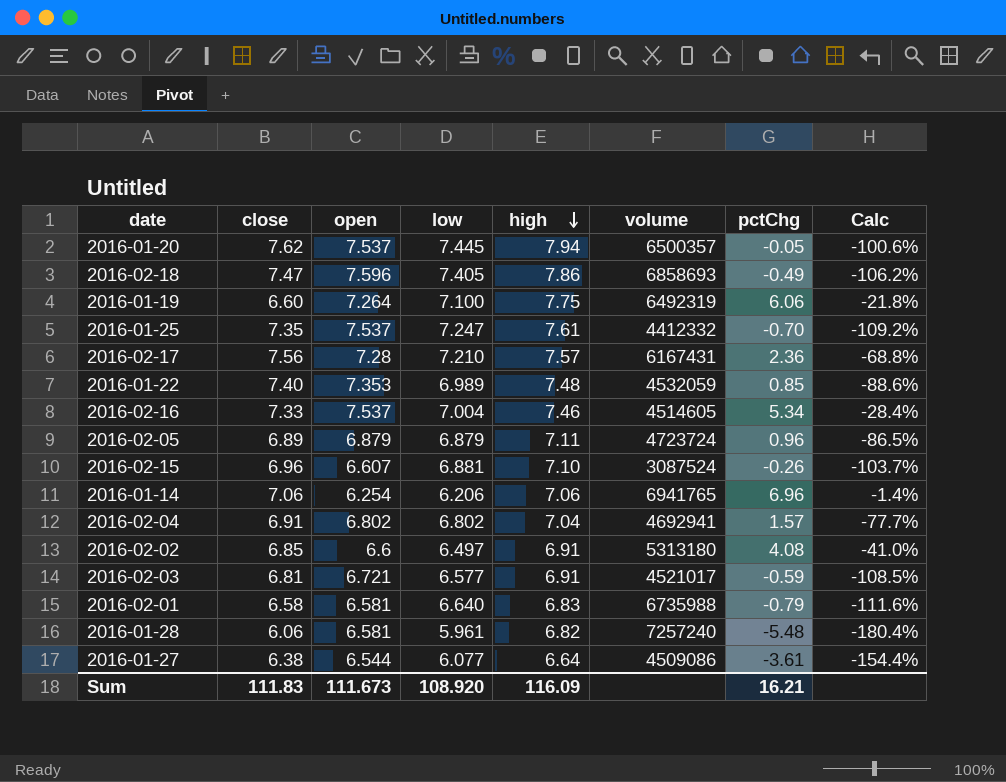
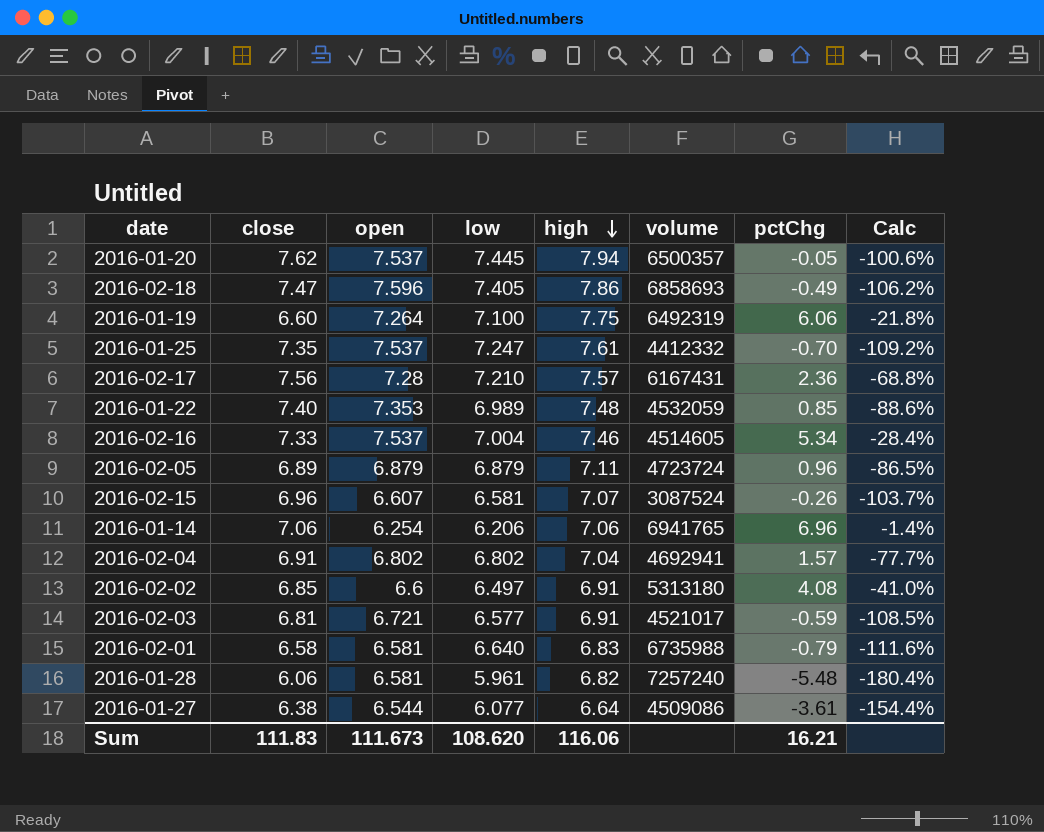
2016-02-15 | low: 6.881 -> 6.581
2016-02-15 | high: 7.10 -> 7.07
Sum | low: 108.920 -> 108.620
Sum | high: 116.09 -> 116.06

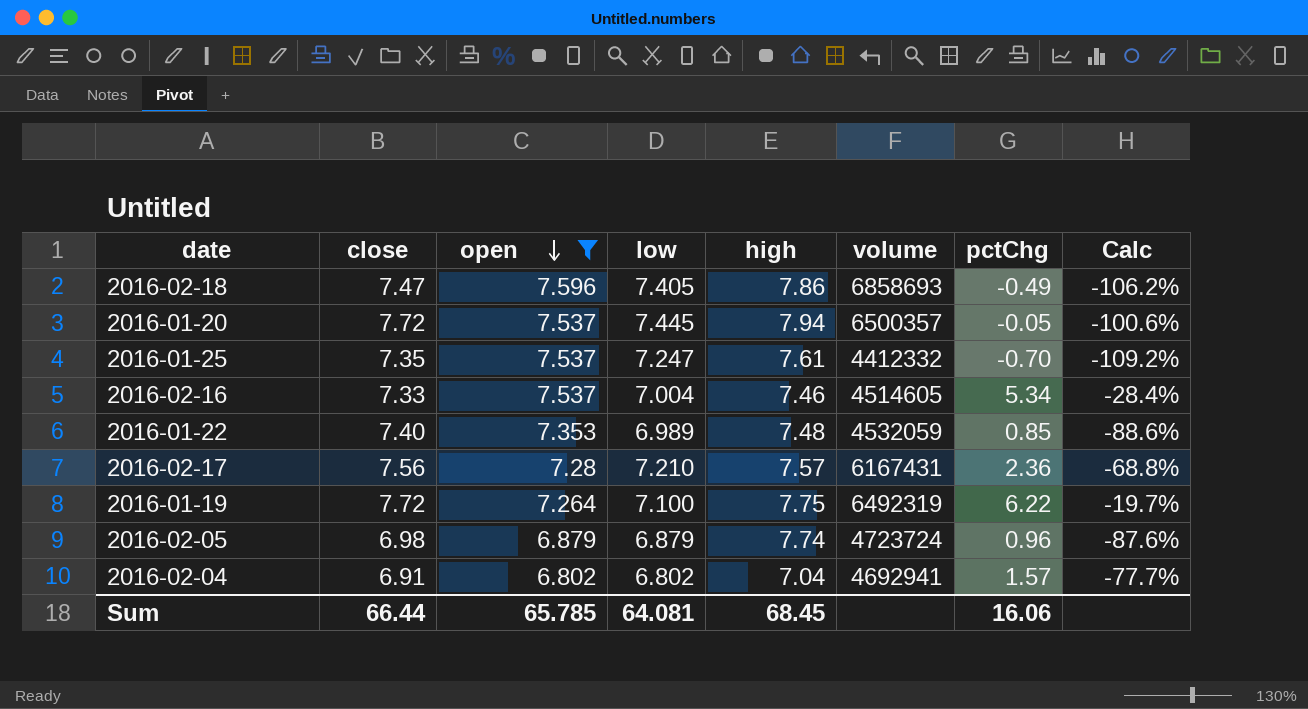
filter: none -> open >= 6.802
row order: high descending -> open descending
2016-01-20 | close: 7.62 -> 7.72
2016-01-19 | close: 6.60 -> 7.72
2016-01-19 | pctChg: 6.06 -> 6.22
2016-01-19 | Calc: -21.8% -> -19.7%
2016-02-05 | close: 6.89 -> 6.98
2016-02-05 | high: 7.11 -> 7.74
2016-02-05 | Calc: -86.5% -> -87.6%
Sum | close: 111.83 -> 66.44
Sum | open: 111.673 -> 65.785
Sum | low: 108.620 -> 64.081
Sum | high: 116.06 -> 68.45
Sum | pctChg: 16.21 -> 16.06

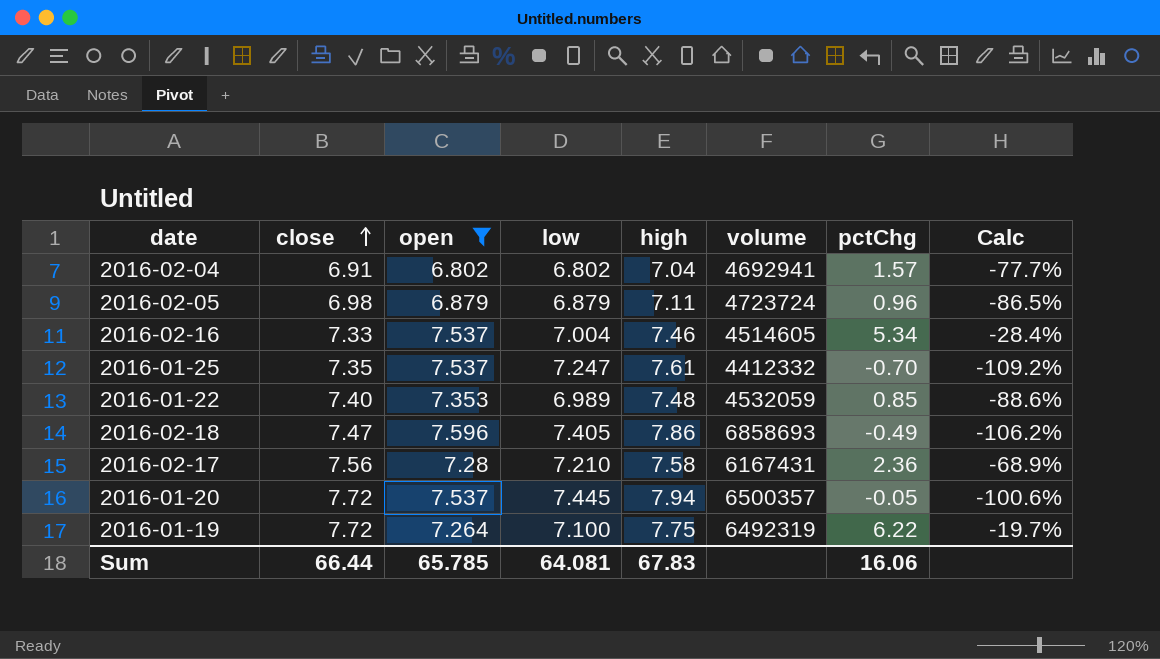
row order: open descending -> close ascending
2016-02-05 | high: 7.74 -> 7.11
2016-02-05 | Calc: -87.6% -> -86.5%
2016-02-17 | high: 7.57 -> 7.58
2016-02-17 | Calc: -68.8% -> -68.9%
Sum | high: 68.45 -> 67.83

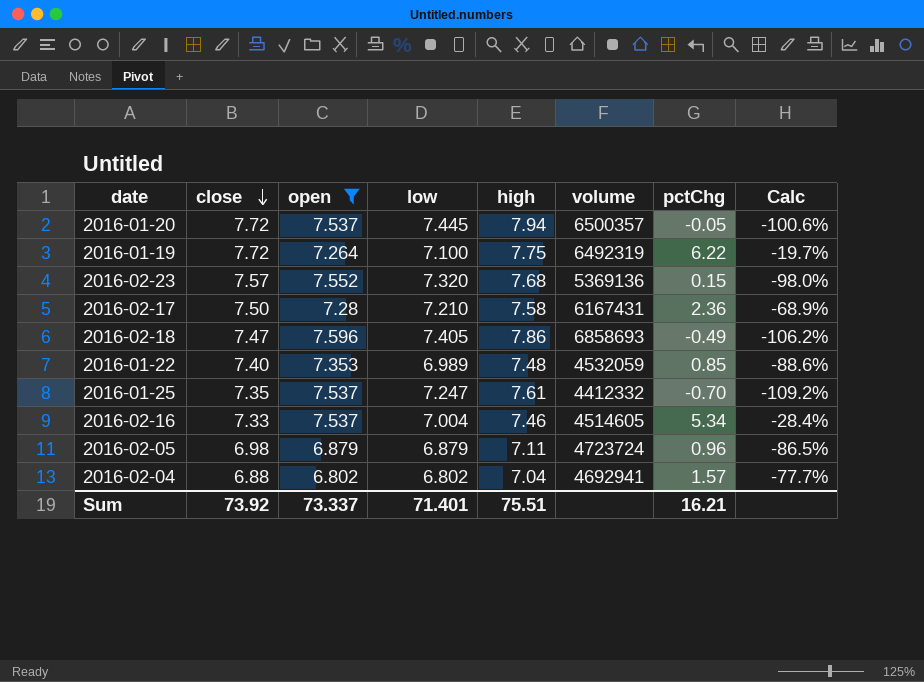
row order: close ascending -> close descending
row 2016-02-23: none -> 7.57 | 7.552 | 7.320 | 7.68 | 5369136 | 0.15 | -98.0%
2016-02-17 | close: 7.56 -> 7.50
2016-02-04 | close: 6.91 -> 6.88
Sum | close: 66.44 -> 73.92
Sum | open: 65.785 -> 73.337
Sum | low: 64.081 -> 71.401
Sum | high: 67.83 -> 75.51
Sum | pctChg: 16.06 -> 16.21

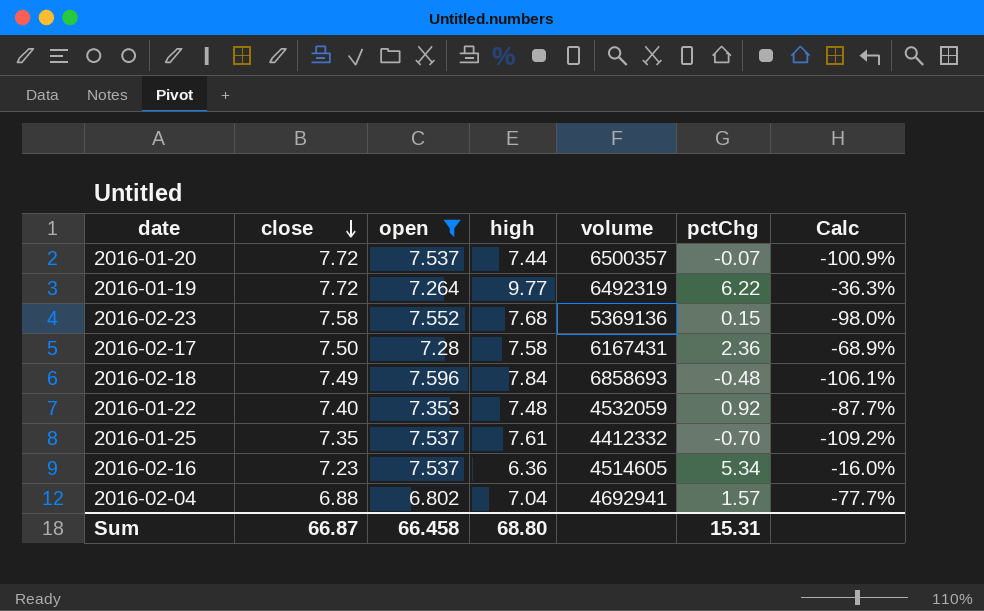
column low | position: 4 -> none
row 2016-02-05: 6.98 | 6.879 | 6.879 | 7.11 | 4723724 | 0.96 | -86.5% -> none
2016-01-20 | high: 7.94 -> 7.44
2016-01-20 | pctChg: -0.05 -> -0.07
2016-01-20 | Calc: -100.6% -> -100.9%
2016-01-19 | high: 7.75 -> 9.77
2016-01-19 | Calc: -19.7% -> -36.3%
2016-02-23 | close: 7.57 -> 7.58
2016-02-18 | close: 7.47 -> 7.49
2016-02-18 | high: 7.86 -> 7.84
2016-02-18 | pctChg: -0.49 -> -0.48
2016-02-18 | Calc: -106.2% -> -106.1%
2016-01-22 | pctChg: 0.85 -> 0.92
2016-01-22 | Calc: -88.6% -> -87.7%
2016-02-16 | close: 7.33 -> 7.23
2016-02-16 | high: 7.46 -> 6.36
2016-02-16 | Calc: -28.4% -> -16.0%
Sum | close: 73.92 -> 66.87
Sum | open: 73.337 -> 66.458
Sum | high: 75.51 -> 68.80
Sum | pctChg: 16.21 -> 15.31

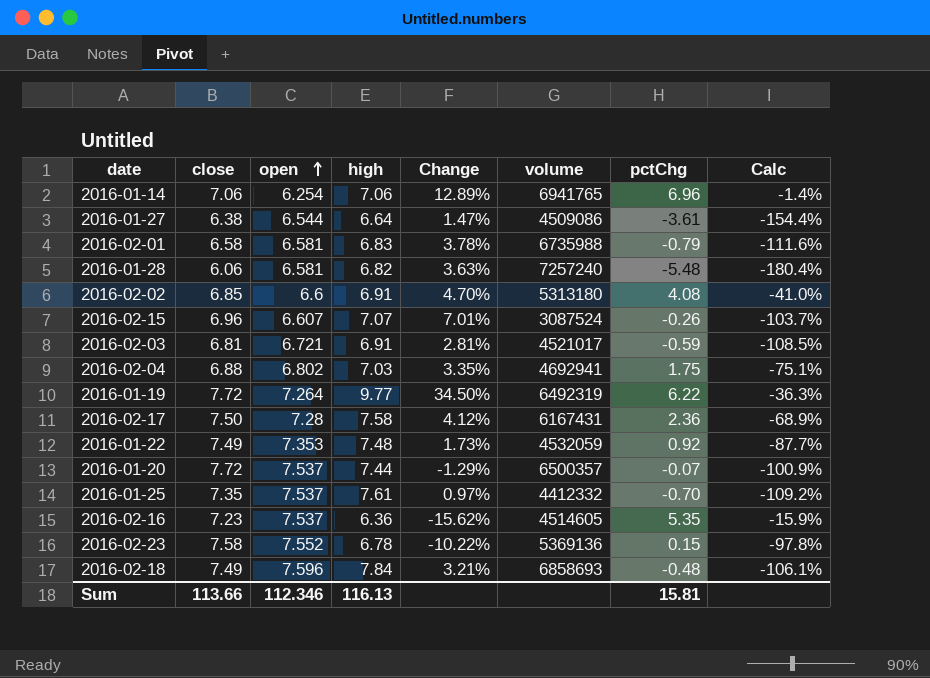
filter: open >= 6.802 -> none
row order: close descending -> open ascending
column Change | formula: none -> ([high] - [open]) / [open]
2016-02-04 | high: 7.04 -> 7.03
2016-02-04 | pctChg: 1.57 -> 1.75
2016-02-04 | Calc: -77.7% -> -75.1%
2016-01-22 | close: 7.40 -> 7.49
2016-02-16 | pctChg: 5.34 -> 5.35
2016-02-16 | Calc: -16.0% -> -15.9%
2016-02-23 | high: 7.68 -> 6.78
2016-02-23 | Calc: -98.0% -> -97.8%
Sum | close: 66.87 -> 113.66
Sum | open: 66.458 -> 112.346
Sum | high: 68.80 -> 116.13
Sum | pctChg: 15.31 -> 15.81

